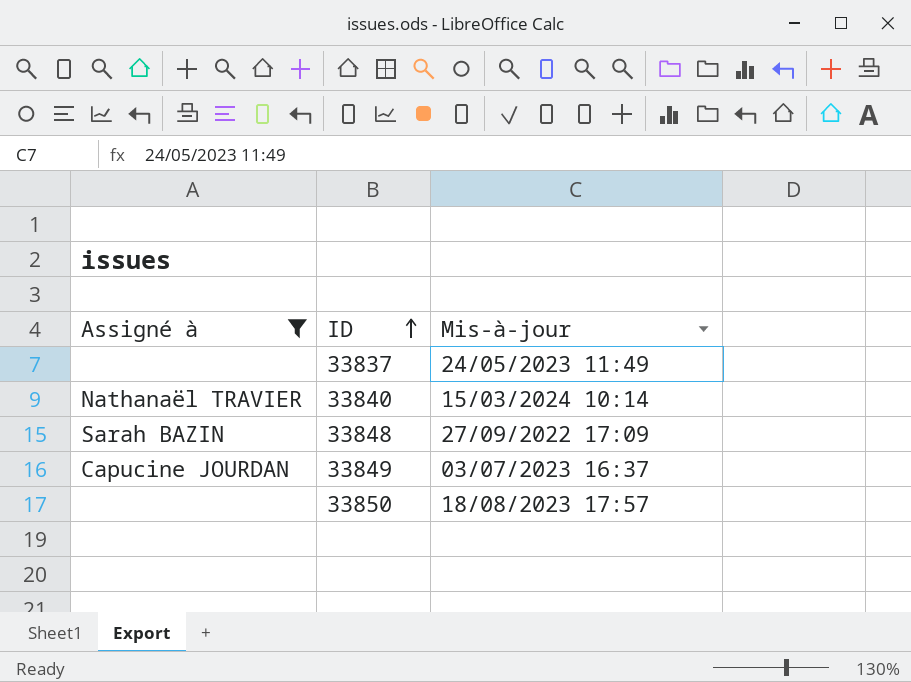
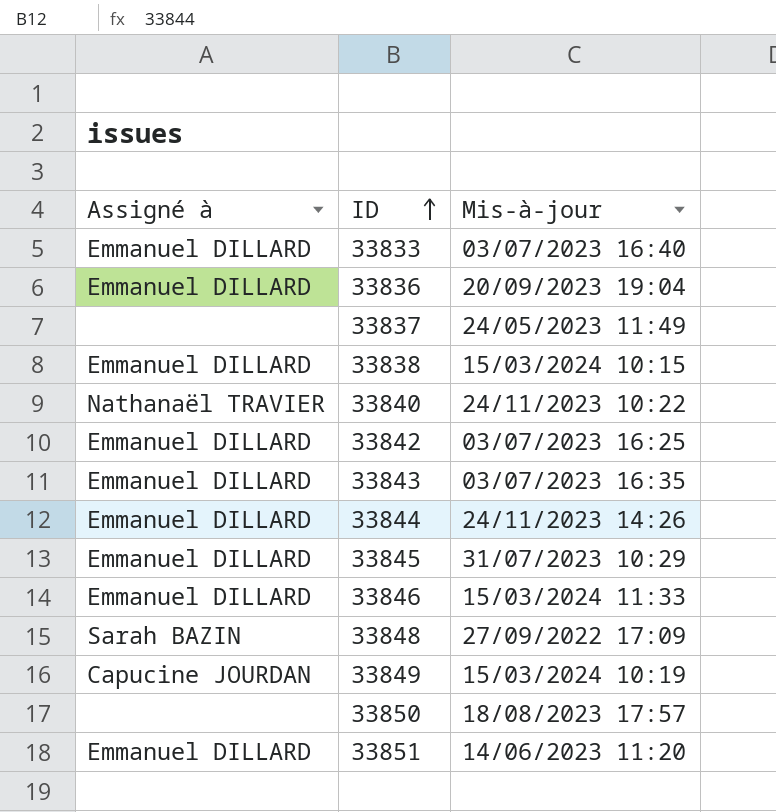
filter: Assigné à != Emmanuel DILLARD -> none
33840 | Mis-à-jour: 15/03/2024 10:14 -> 24/11/2023 10:22
33849 | Mis-à-jour: 03/07/2023 16:37 -> 15/03/2024 10:19

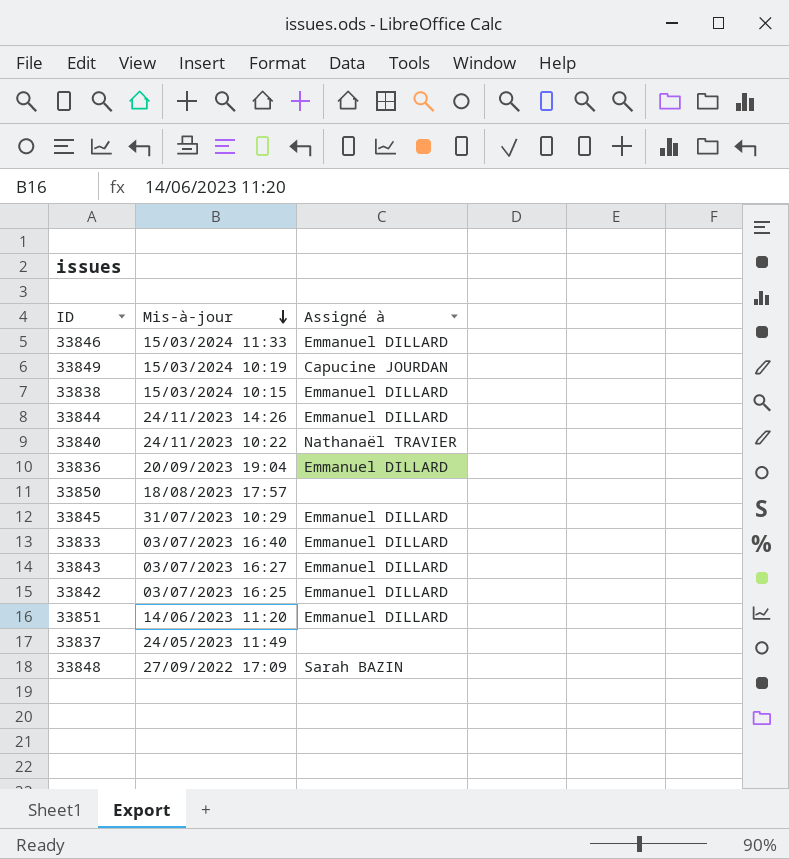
row order: ID ascending -> Mis-à-jour descending
column Assigné à | position: 1 -> 3
33843 | Mis-à-jour: 03/07/2023 16:35 -> 03/07/2023 16:27

